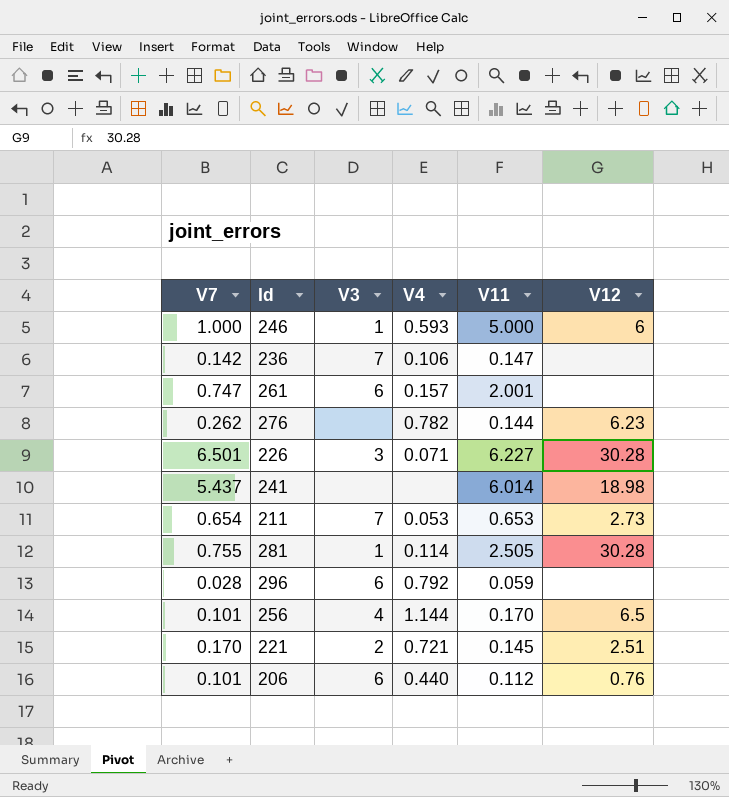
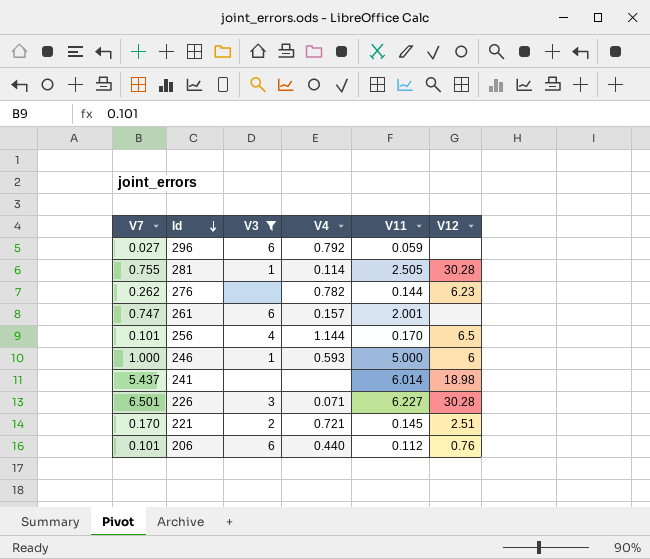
filter: none -> V3 != 7
row order: none -> Id descending
296 | V7: 0.028 -> 0.027

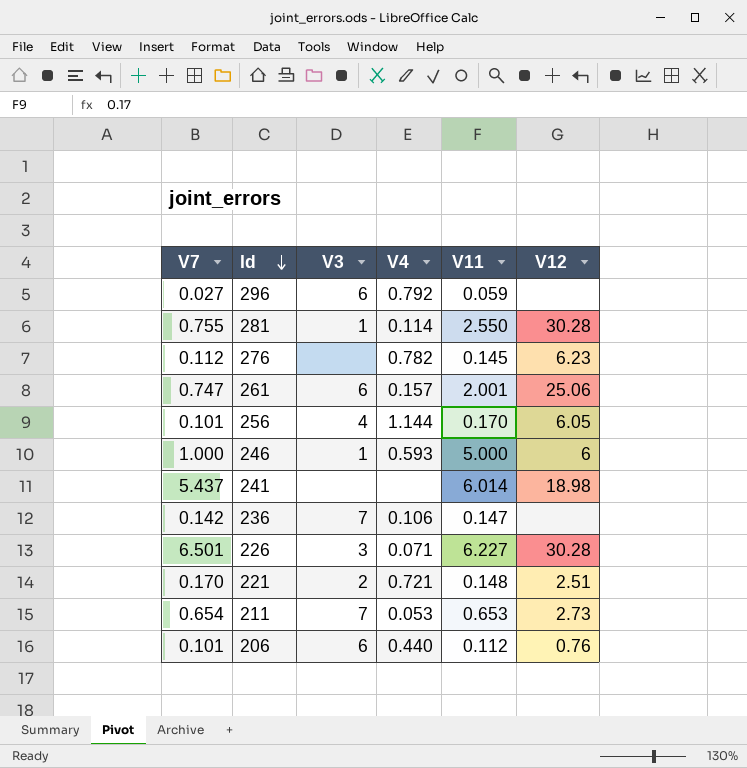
filter: V3 != 7 -> none
281 | V11: 2.505 -> 2.550
276 | V7: 0.262 -> 0.112
276 | V11: 0.144 -> 0.145
261 | V12: none -> 25.06
256 | V12: 6.5 -> 6.05
221 | V11: 0.145 -> 0.148

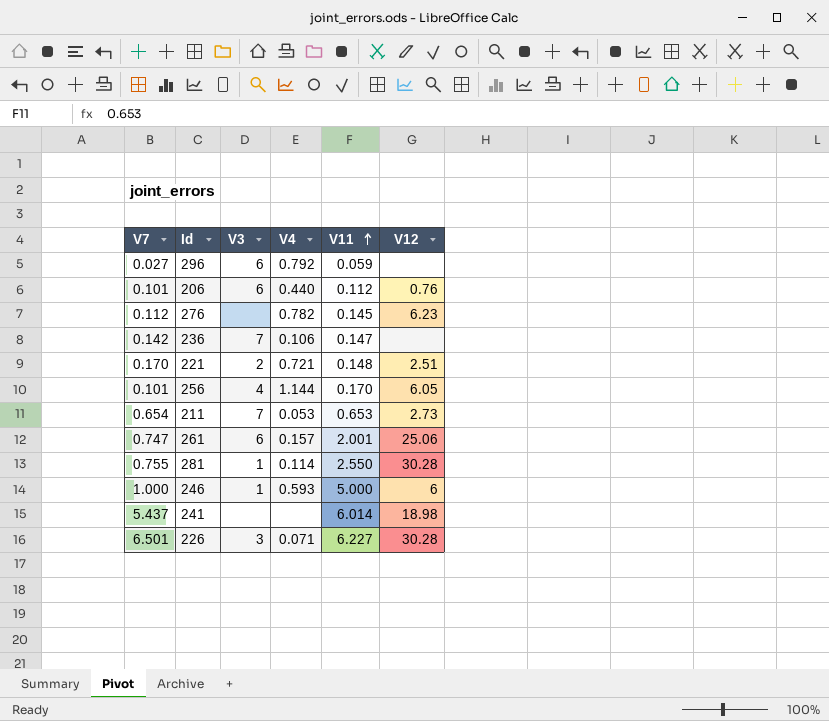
row order: Id descending -> V11 ascending

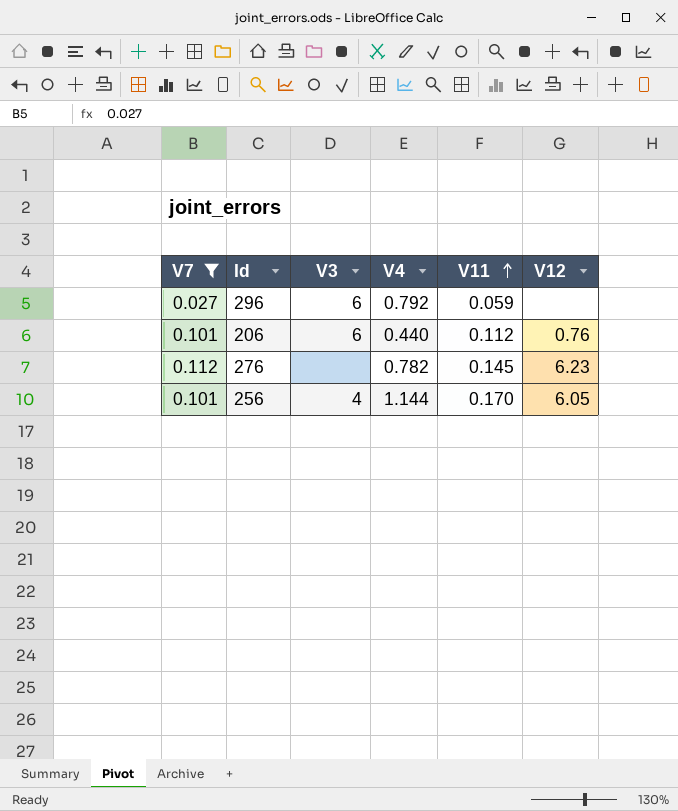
filter: none -> V7 <= 0.112

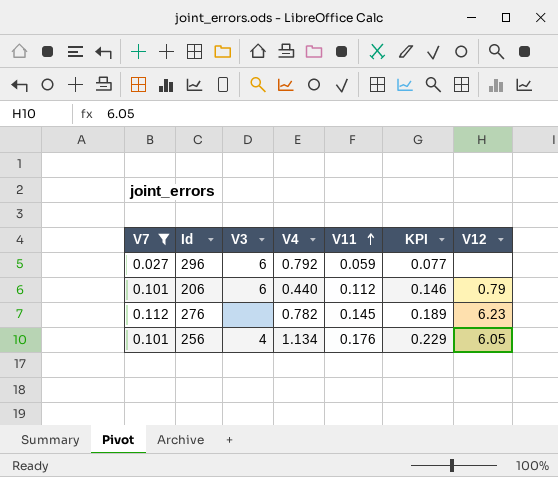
column KPI | formula: none -> [V11] * 1.3
206 | V12: 0.76 -> 0.79
256 | V4: 1.144 -> 1.134
256 | V11: 0.170 -> 0.176

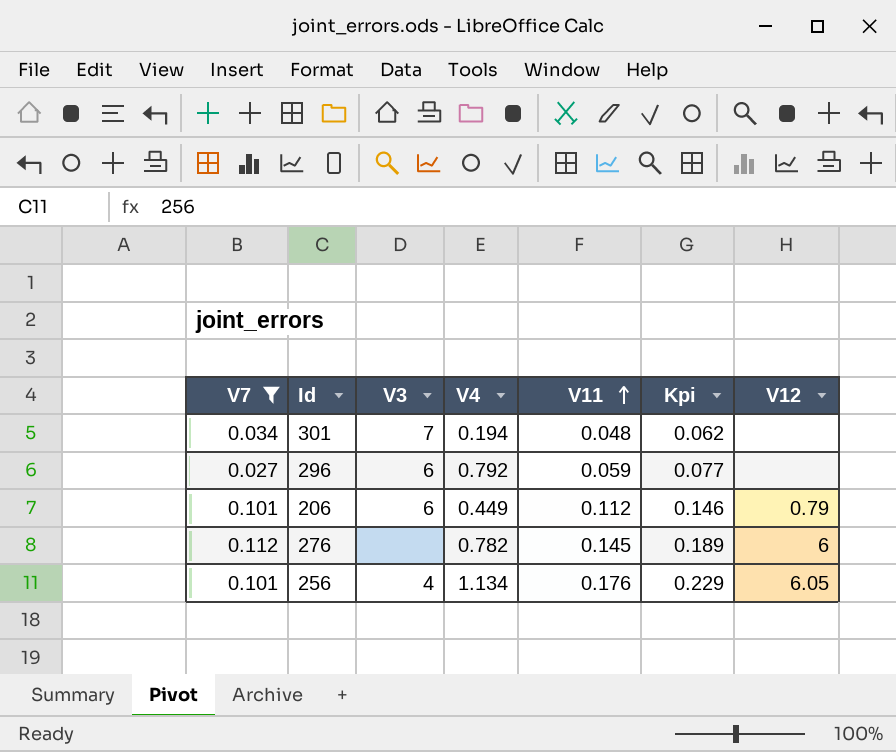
column name: KPI -> Kpi
row 301: none -> 0.034 | 7 | 0.194 | 0.048 | 0.062 | none
206 | V4: 0.440 -> 0.449
276 | V12: 6.23 -> 6

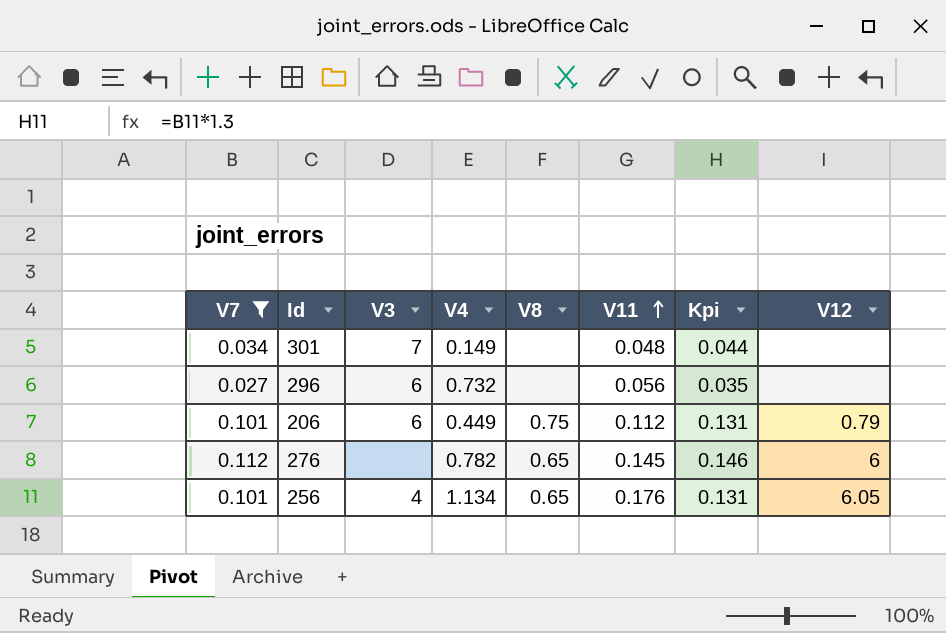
column V8 | position: none -> 5
column Kpi | formula: [V11] * 1.3 -> [V7] * 1.3
301 | V4: 0.194 -> 0.149
296 | V4: 0.792 -> 0.732
296 | V11: 0.059 -> 0.056

